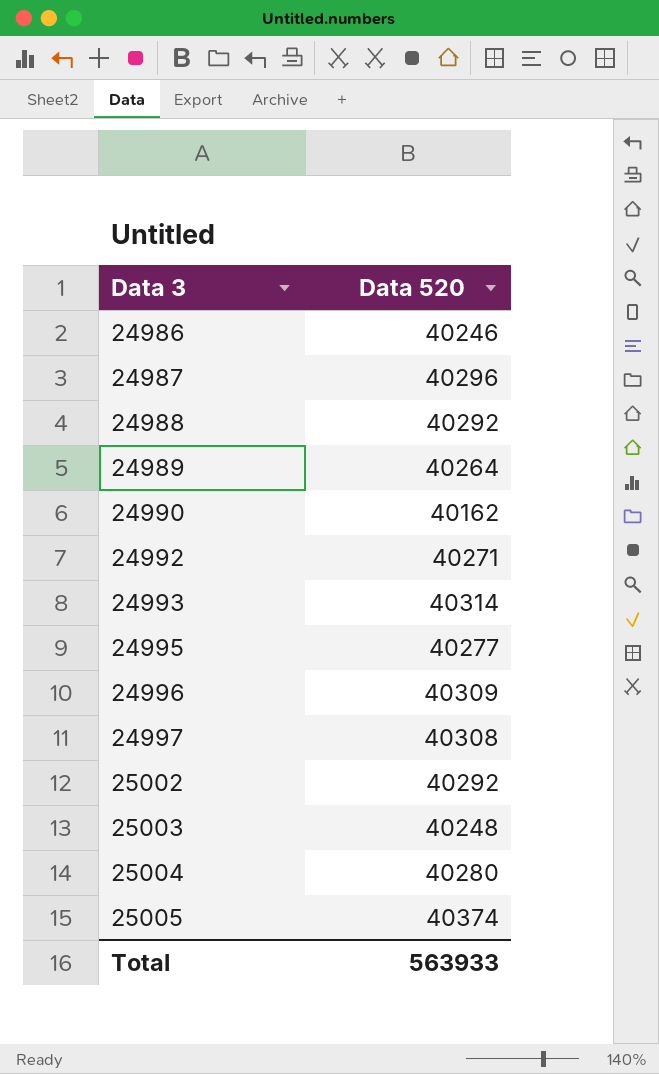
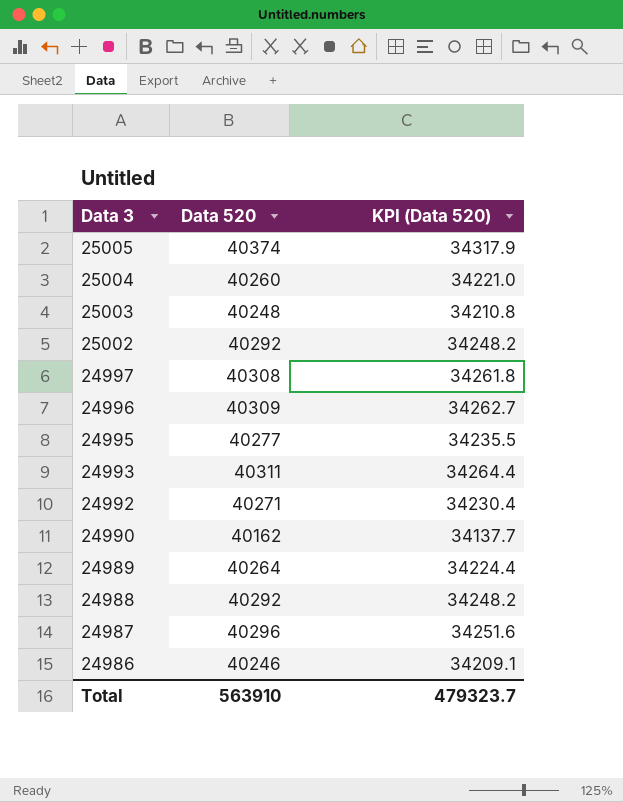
row order: Data 3 ascending -> Data 3 descending
column KPI (Data 520) | formula: none -> [Data 520] * 0.85
25004 | Data 520: 40280 -> 40260
24993 | Data 520: 40314 -> 40311
Total | Data 520: 563933 -> 563910

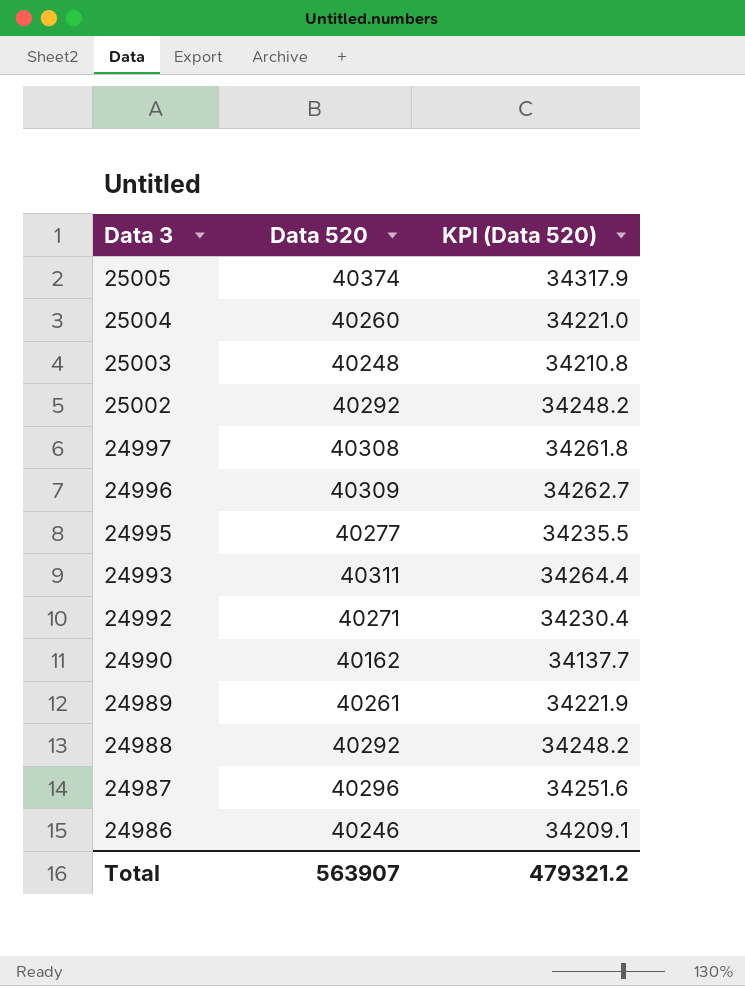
24989 | Data 520: 40264 -> 40261
24989 | KPI (Data 520): 34224.4 -> 34221.9
Total | Data 520: 563910 -> 563907
Total | KPI (Data 520): 479323.7 -> 479321.2

